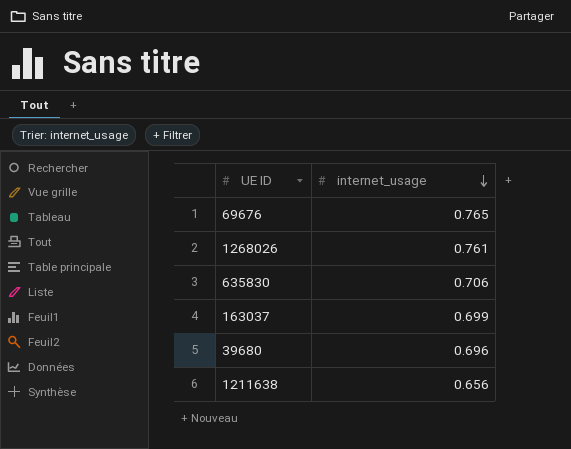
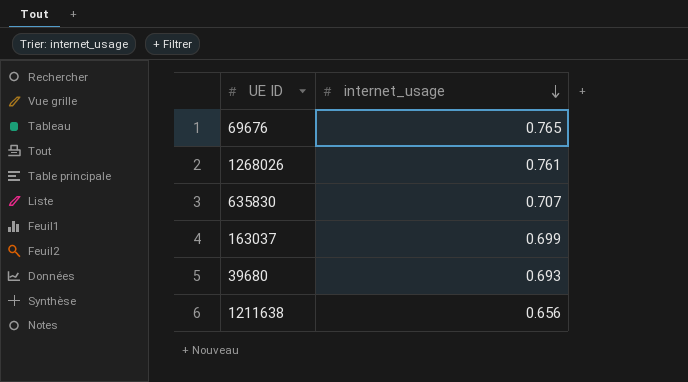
635830 | internet_usage: 0.706 -> 0.707
39680 | internet_usage: 0.696 -> 0.693

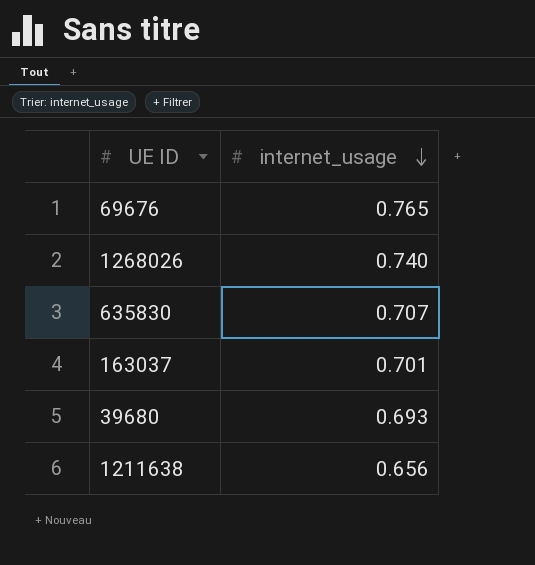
1268026 | internet_usage: 0.761 -> 0.740
163037 | internet_usage: 0.699 -> 0.701

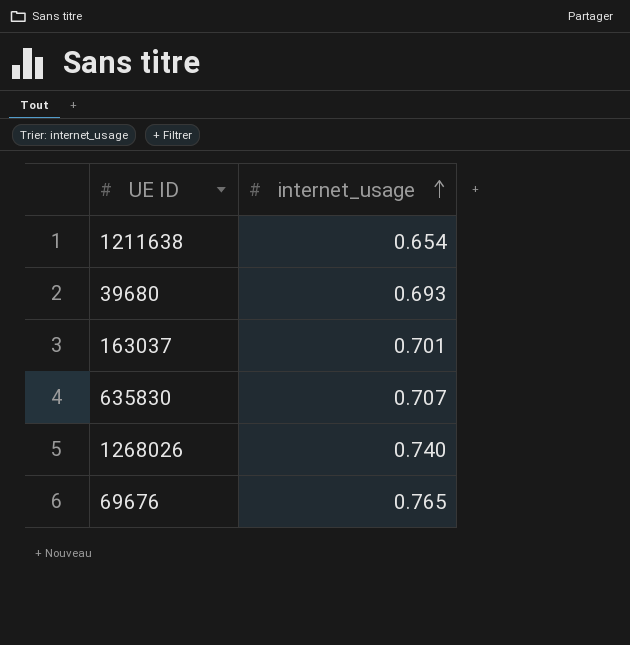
row order: internet_usage descending -> internet_usage ascending
1211638 | internet_usage: 0.656 -> 0.654

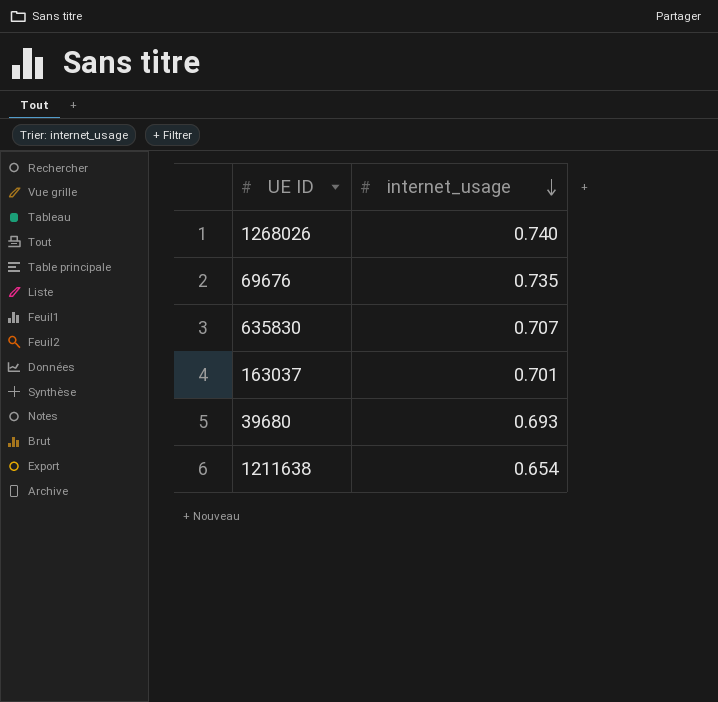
row order: internet_usage ascending -> internet_usage descending
69676 | internet_usage: 0.765 -> 0.735

